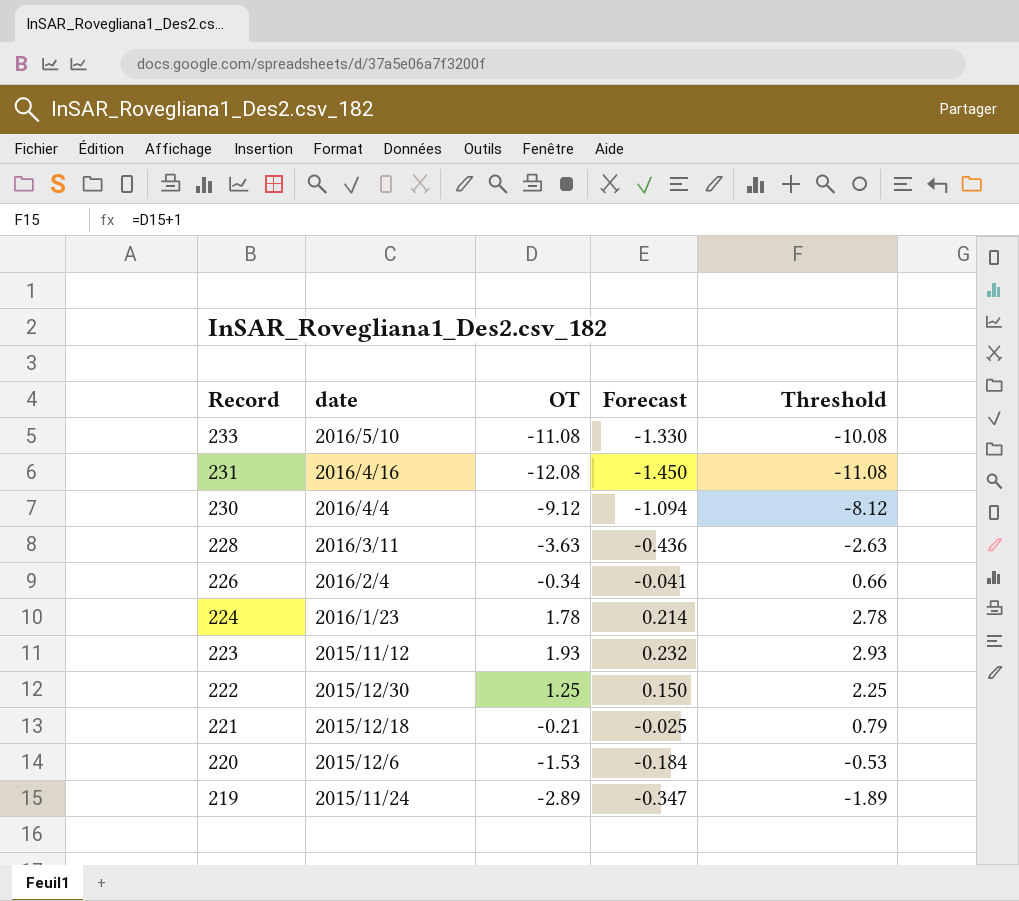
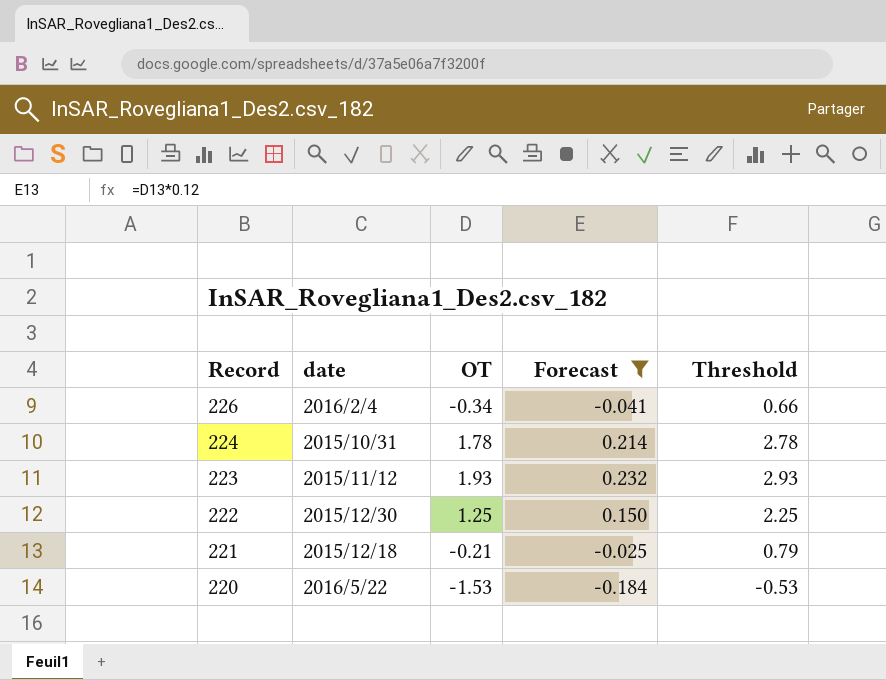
filter: none -> Forecast >= -0.184
224 | date: 2016/1/23 -> 2015/10/31
220 | date: 2015/12/6 -> 2016/5/22

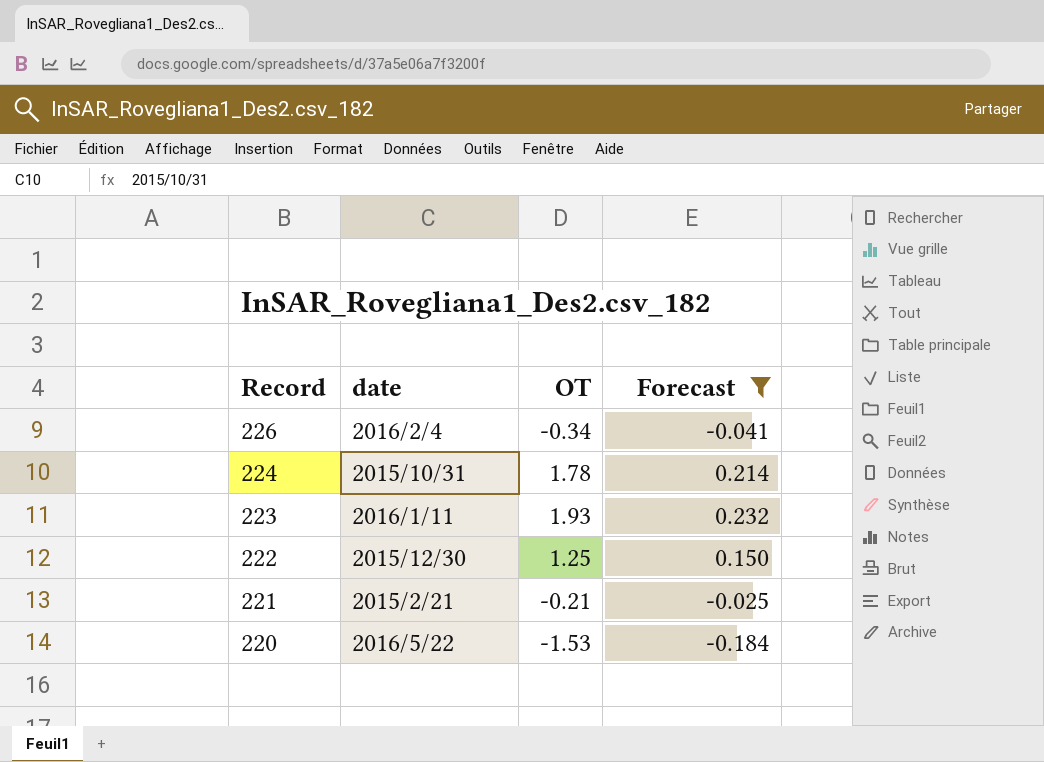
column Threshold | formula: [OT] + 1 -> none
223 | date: 2015/11/12 -> 2016/1/11
221 | date: 2015/12/18 -> 2015/2/21

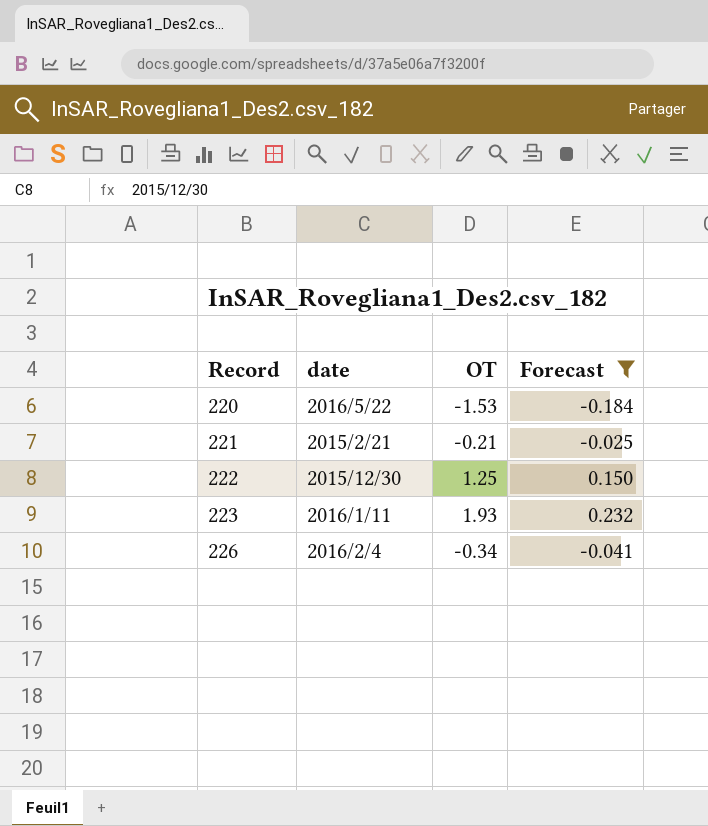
row order: Record descending -> Record ascending
row 224: 2015/10/31 | 1.78 | 0.214 -> none

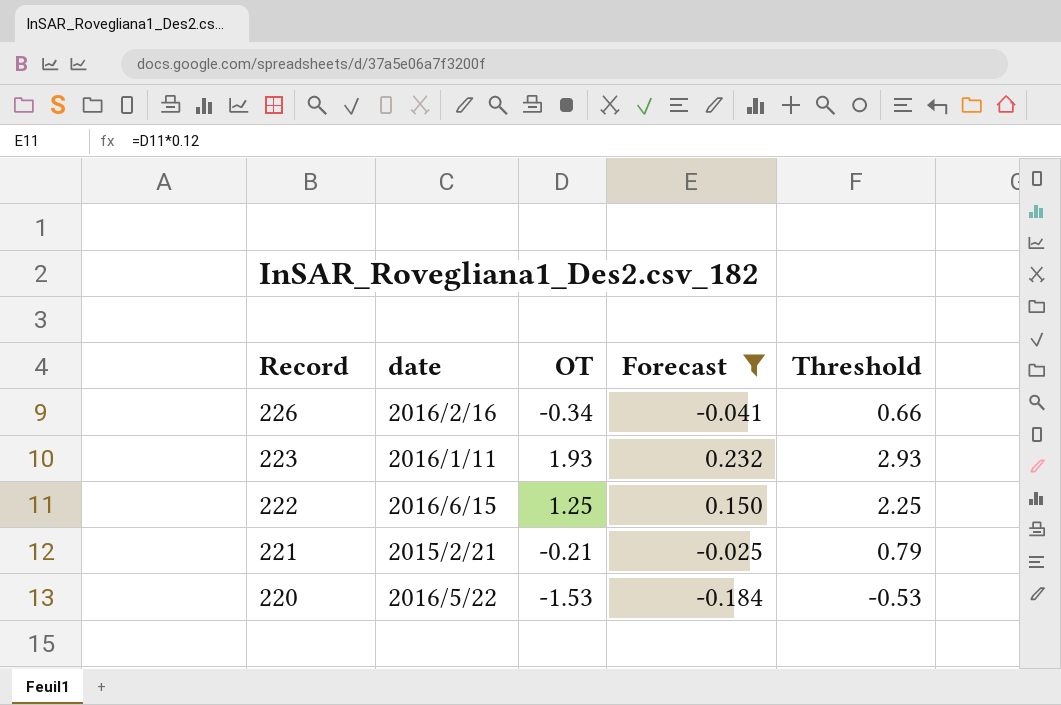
row order: Record ascending -> Record descending
column Threshold | formula: none -> [OT] + 1
226 | date: 2016/2/4 -> 2016/2/16
222 | date: 2015/12/30 -> 2016/6/15

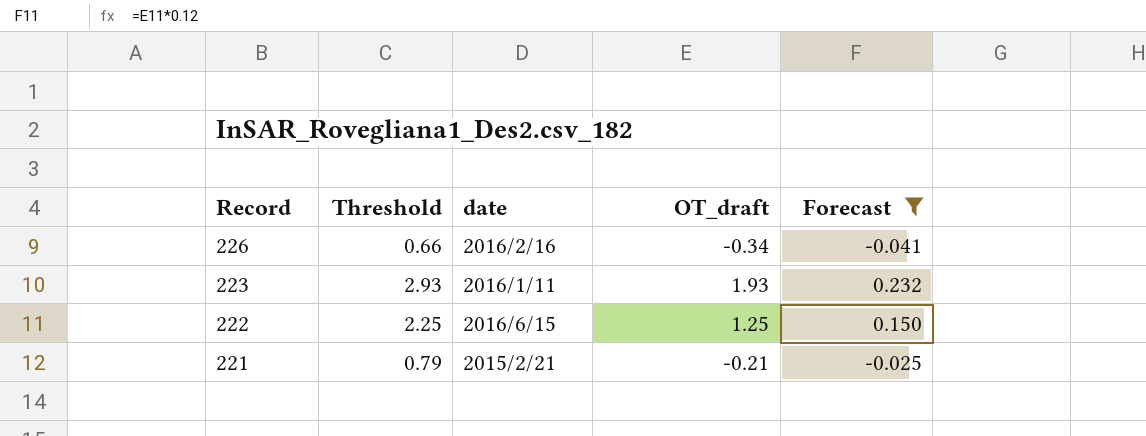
column Threshold | position: 5 -> 2
column name: OT -> OT_draft
row 220: 2016/5/22 | -1.53 | -0.184 | -0.53 -> none

